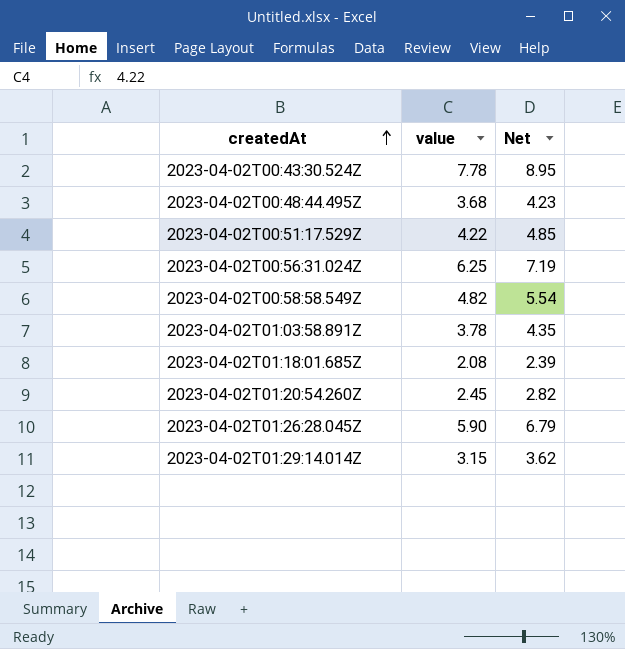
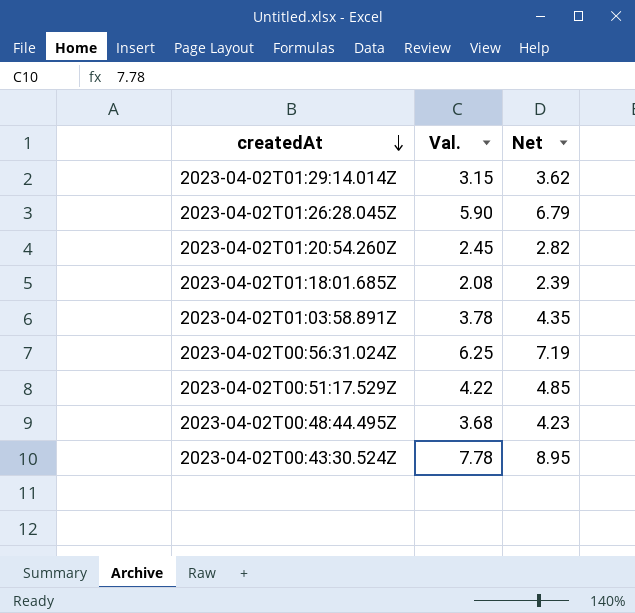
row order: createdAt ascending -> createdAt descending
column name: value -> Val.
row 2023-04-02T00:58:58.549Z: 4.82 | 5.54 -> none

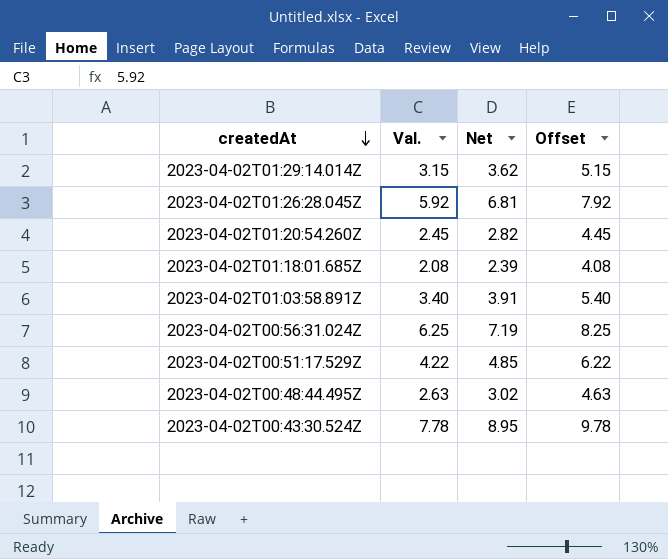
column Offset | formula: none -> [Val.] + 2
2023-04-02T01:26:28.045Z | Val.: 5.90 -> 5.92
2023-04-02T01:26:28.045Z | Net: 6.79 -> 6.81
2023-04-02T01:03:58.891Z | Val.: 3.78 -> 3.40
2023-04-02T01:03:58.891Z | Net: 4.35 -> 3.91
2023-04-02T00:48:44.495Z | Val.: 3.68 -> 2.63
2023-04-02T00:48:44.495Z | Net: 4.23 -> 3.02

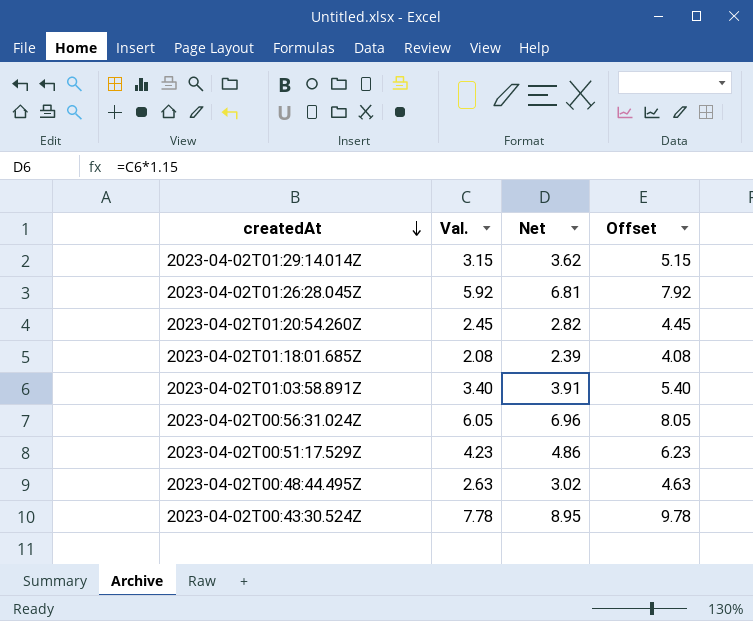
2023-04-02T00:56:31.024Z | Val.: 6.25 -> 6.05
2023-04-02T00:56:31.024Z | Net: 7.19 -> 6.96
2023-04-02T00:56:31.024Z | Offset: 8.25 -> 8.05
2023-04-02T00:51:17.529Z | Val.: 4.22 -> 4.23
2023-04-02T00:51:17.529Z | Net: 4.85 -> 4.86
2023-04-02T00:51:17.529Z | Offset: 6.22 -> 6.23

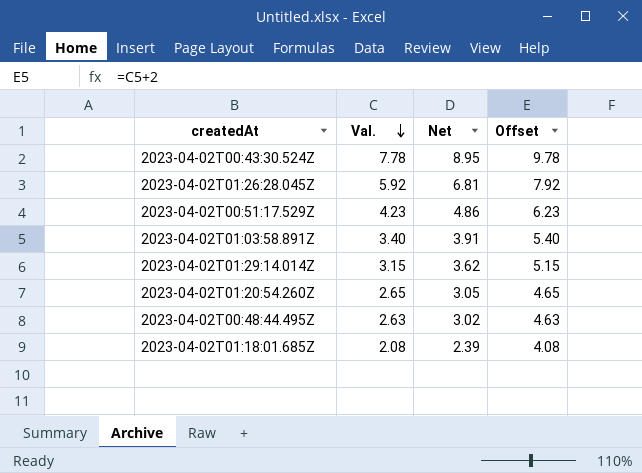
row order: createdAt descending -> Val. descending
row 2023-04-02T00:56:31.024Z: 6.05 | 6.96 | 8.05 -> none
2023-04-02T01:20:54.260Z | Val.: 2.45 -> 2.65
2023-04-02T01:20:54.260Z | Net: 2.82 -> 3.05
2023-04-02T01:20:54.260Z | Offset: 4.45 -> 4.65

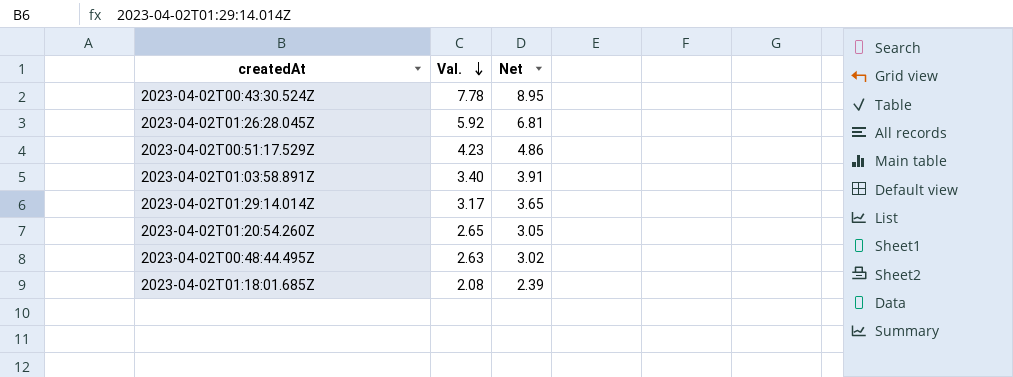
column Offset | formula: [Val.] + 2 -> none
2023-04-02T01:29:14.014Z | Val.: 3.15 -> 3.17
2023-04-02T01:29:14.014Z | Net: 3.62 -> 3.65

